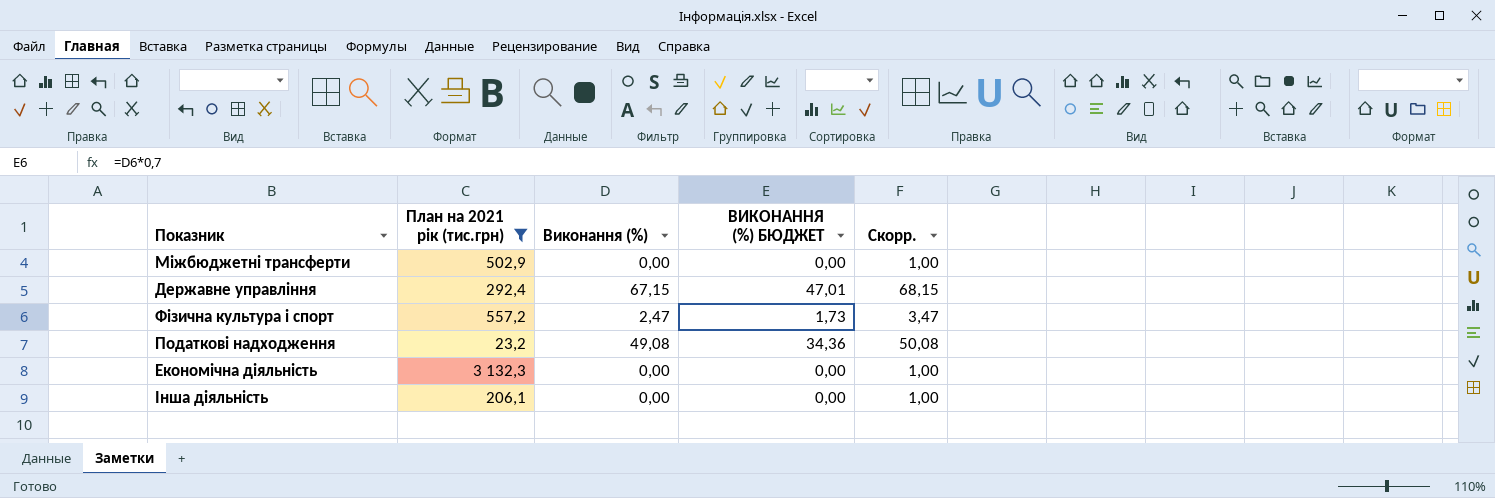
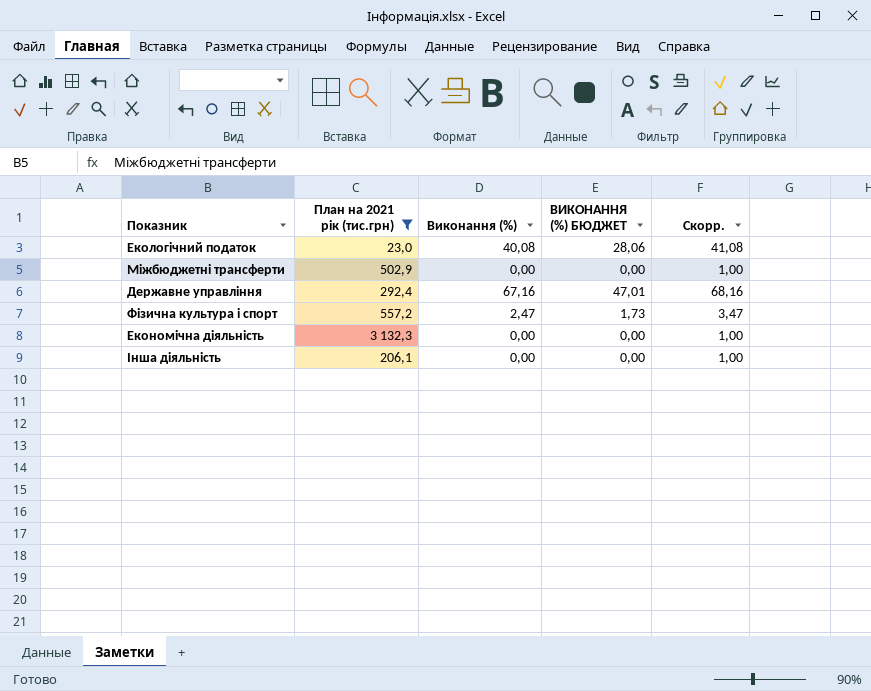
row Податкові надходження: 23,2 | 49,08 | 34,36 | 50,08 -> none
row Екологічний податок: none -> 23,0 | 40,08 | 28,06 | 41,08
Державне управління | Виконання (%): 67,15 -> 67,16
Державне управління | Скорр.: 68,15 -> 68,16

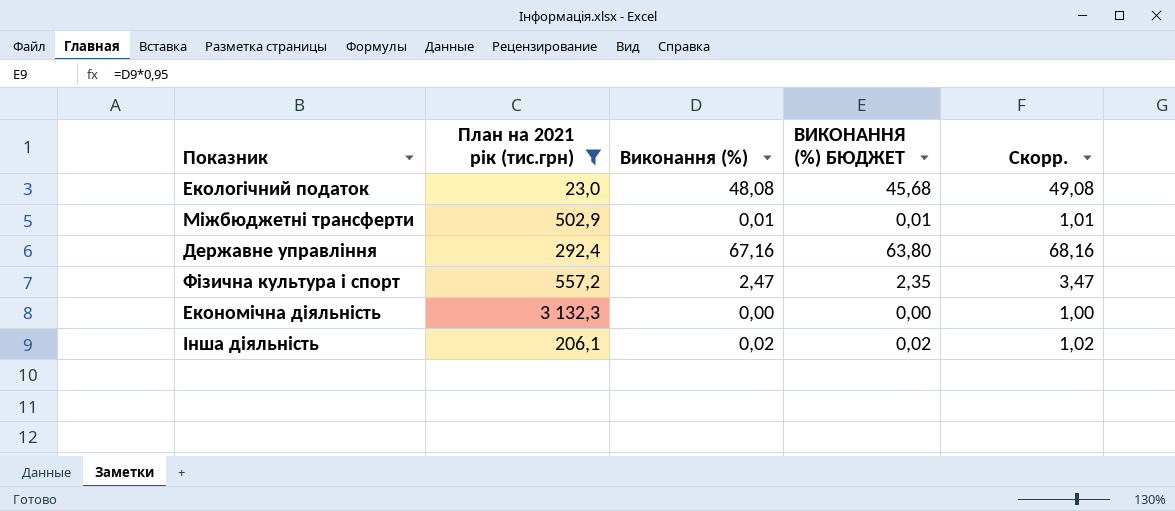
column ВИКОНАННЯ (%) БЮДЖЕТ | formula: [Виконання (%)] * 0,7 -> [Виконання (%)] * 0,95
Екологічний податок | Виконання (%): 40,08 -> 48,08
Екологічний податок | Скорр.: 41,08 -> 49,08
Міжбюджетні трансферти | Виконання (%): 0,00 -> 0,01
Міжбюджетні трансферти | Скорр.: 1,00 -> 1,01
Інша діяльність | Виконання (%): 0,00 -> 0,02
Інша діяльність | Скорр.: 1,00 -> 1,02

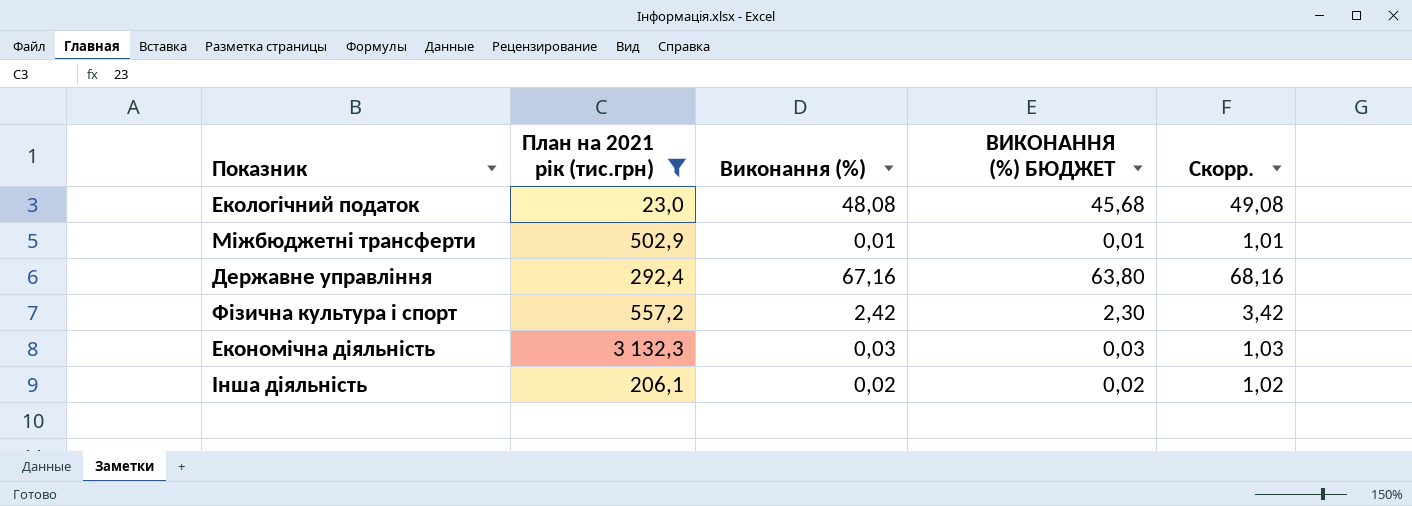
Фiзична культура i спорт | Виконання (%): 2,47 -> 2,42
Фiзична культура i спорт | ВИКОНАННЯ (%) БЮДЖЕТ: 2,35 -> 2,30
Фiзична культура i спорт | Скорр.: 3,47 -> 3,42
Економічна діяльність | Виконання (%): 0,00 -> 0,03
Економічна діяльність | ВИКОНАННЯ (%) БЮДЖЕТ: 0,00 -> 0,03
Економічна діяльність | Скорр.: 1,00 -> 1,03

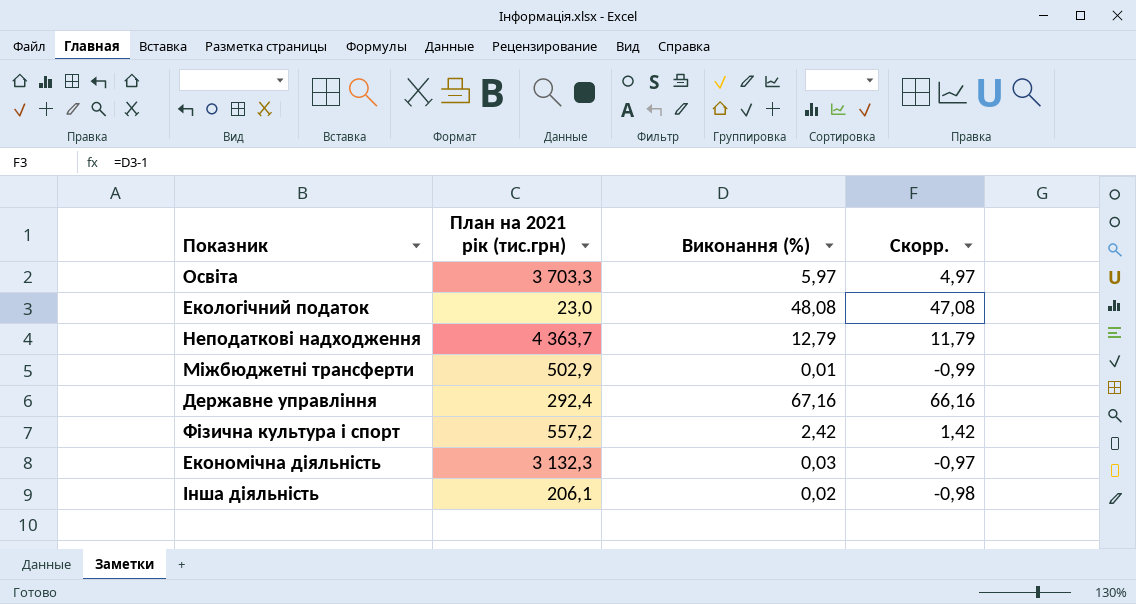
filter: План на 2021 рік (тис.грн) <= 3 132,3 -> none
column ВИКОНАННЯ (%) БЮДЖЕТ | formula: [Виконання (%)] * 0,95 -> none
column Скорр. | formula: [Виконання (%)] + 1 -> [Виконання (%)] - 1

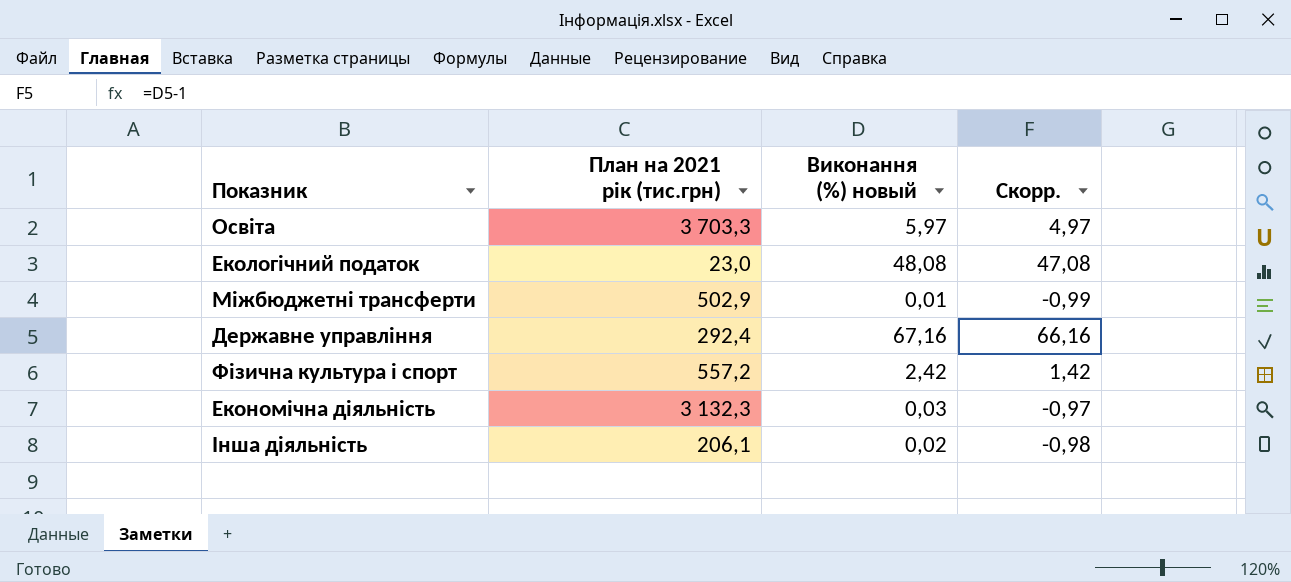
column name: Виконання (%) -> Виконання (%) новый
row Неподаткові надходження: 4 363,7 | 12,79 | 11,79 -> none

